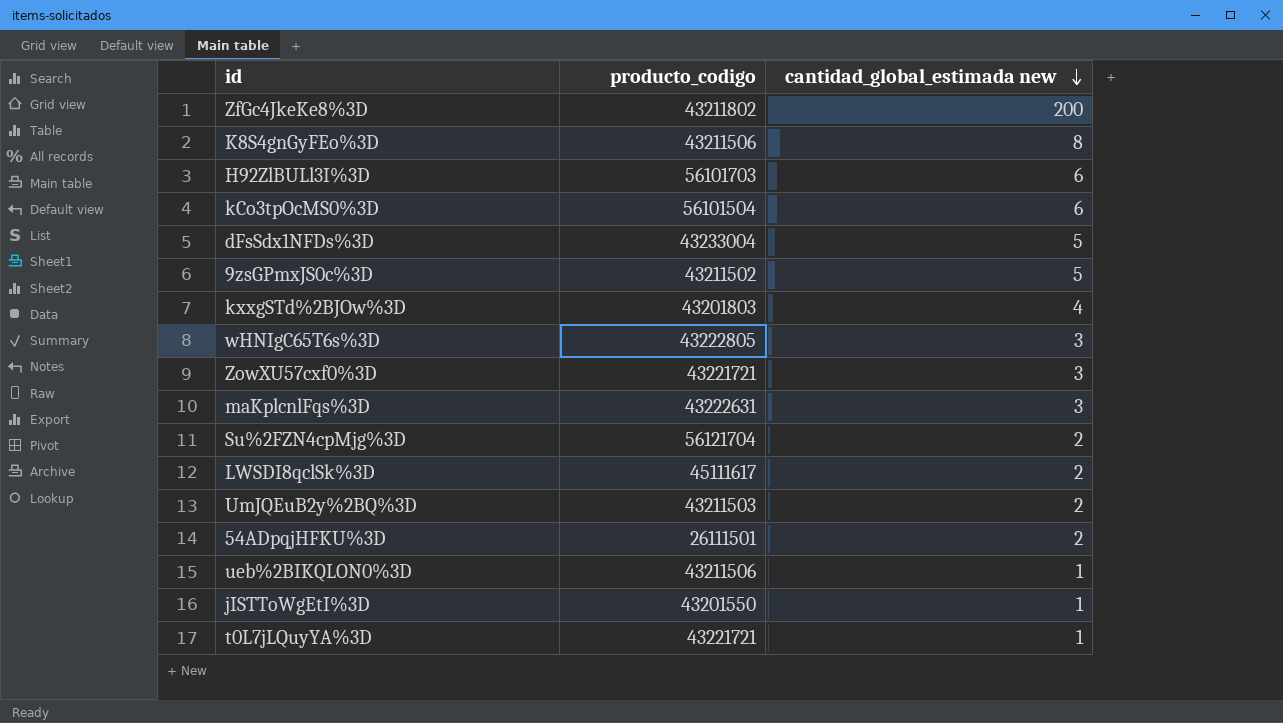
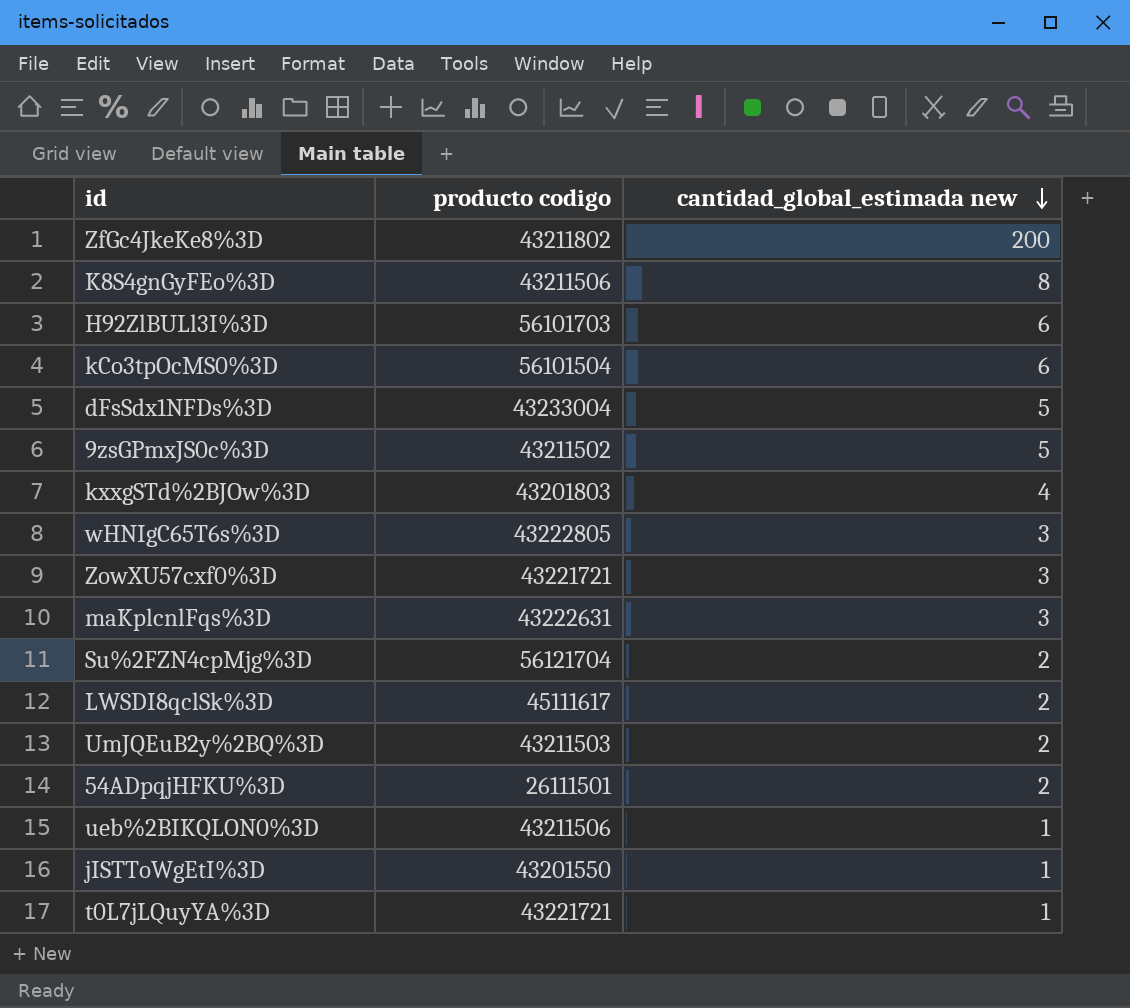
column name: producto_codigo -> producto codigo

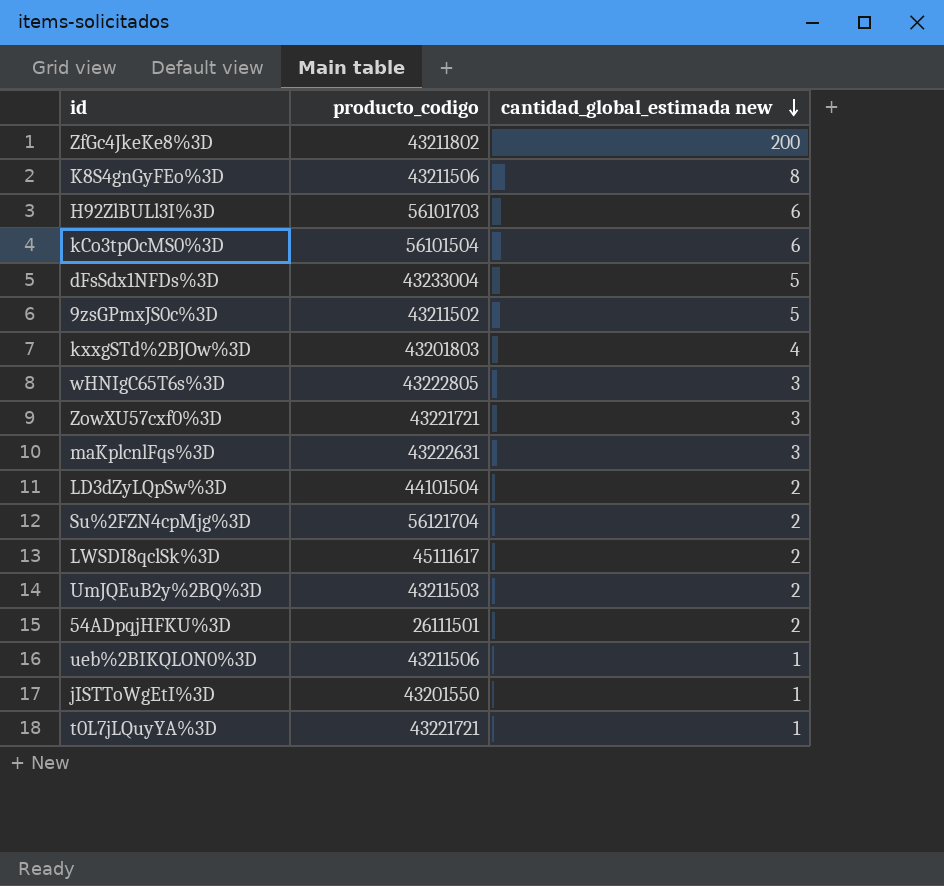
column name: producto codigo -> producto_codigo
row LD3dZyLQpSw%3D: none -> 44101504 | 2

